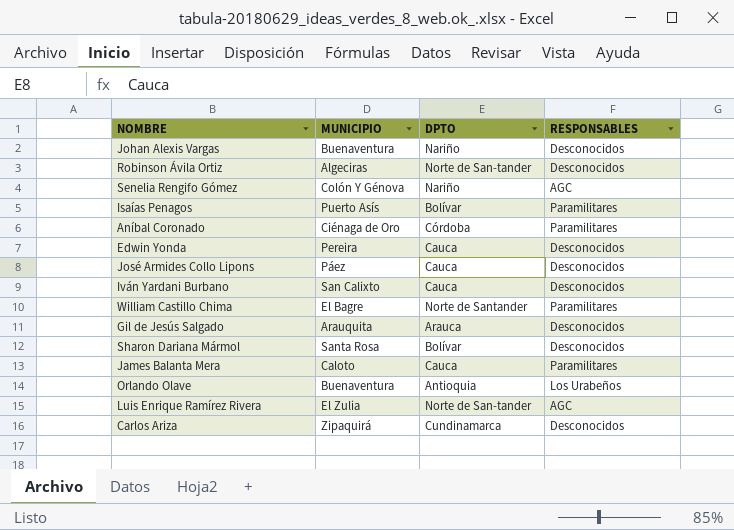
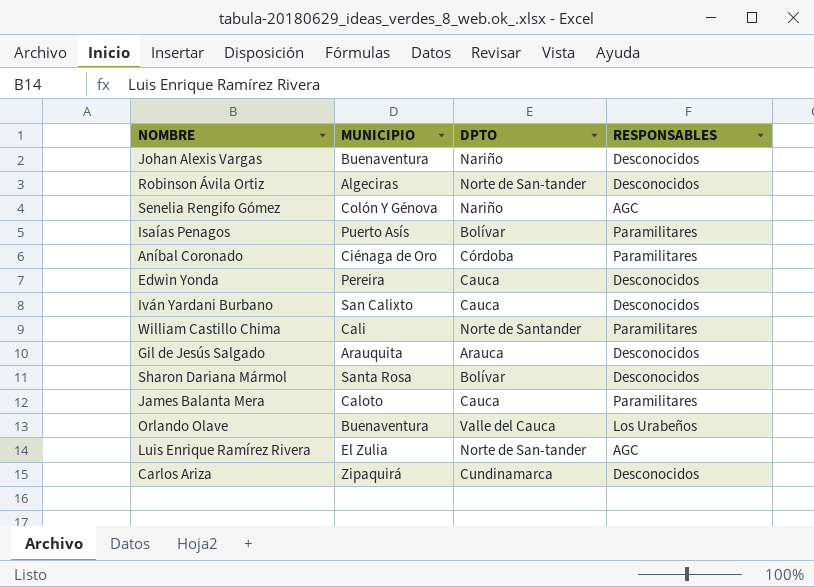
row José Armides Collo Lipons: Páez | Cauca | Desconocidos -> none
William Castillo Chima | MUNICIPIO: El Bagre -> Cali
Orlando Olave | DPTO: Antioquia -> Valle del Cauca

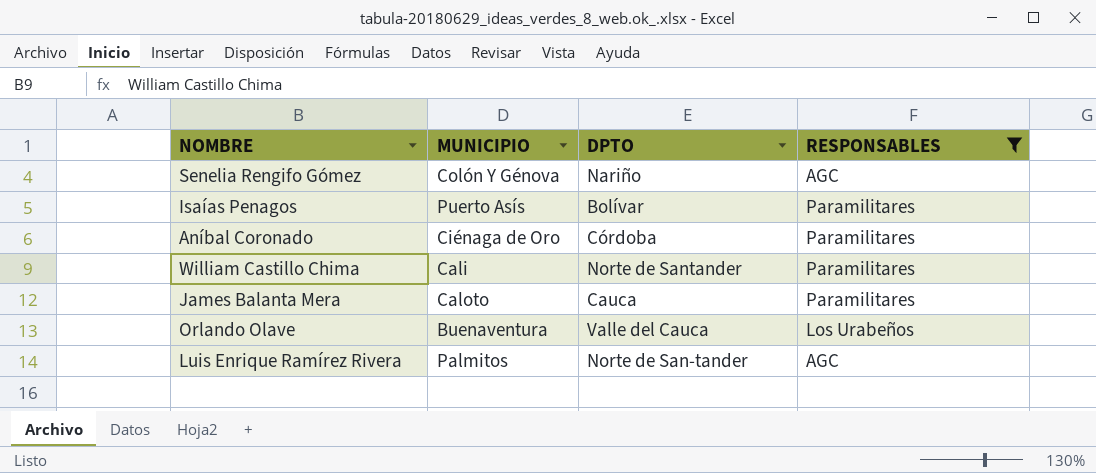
filter: none -> RESPONSABLES != Desconocidos
Luis Enrique Ramírez Rivera | MUNICIPIO: El Zulia -> Palmitos

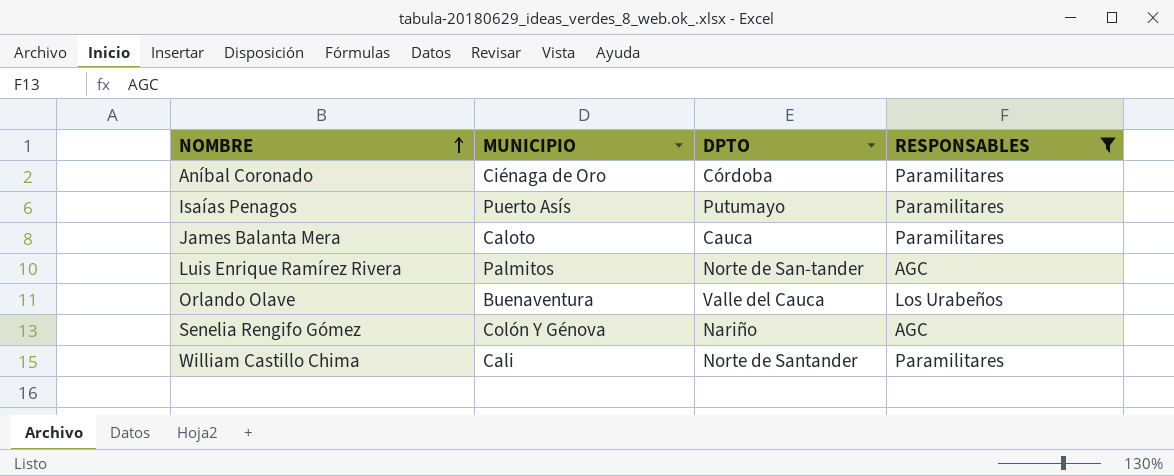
row order: none -> NOMBRE ascending
Isaías Penagos | DPTO: Bolívar -> Putumayo

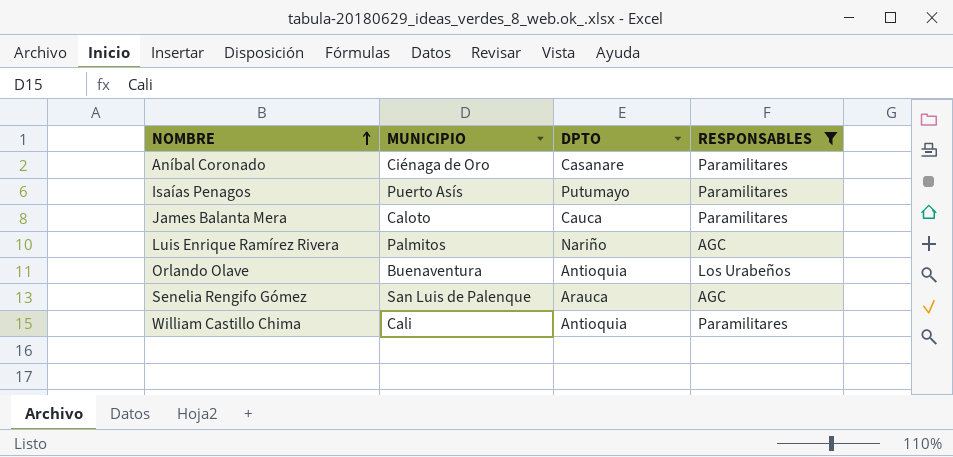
Aníbal Coronado | DPTO: Córdoba -> Casanare
Luis Enrique Ramírez Rivera | DPTO: Norte de San-tander -> Nariño
Orlando Olave | DPTO: Valle del Cauca -> Antioquia
Senelia Rengifo Gómez | MUNICIPIO: Colón Y Génova -> San Luis de Palenque
Senelia Rengifo Gómez | DPTO: Nariño -> Arauca
William Castillo Chima | DPTO: Norte de Santander -> Antioquia

